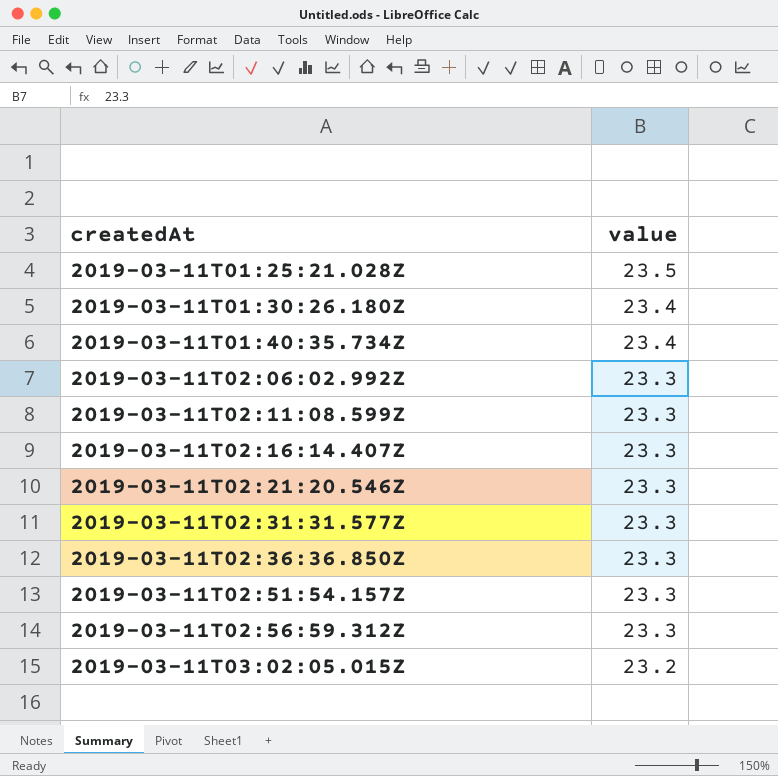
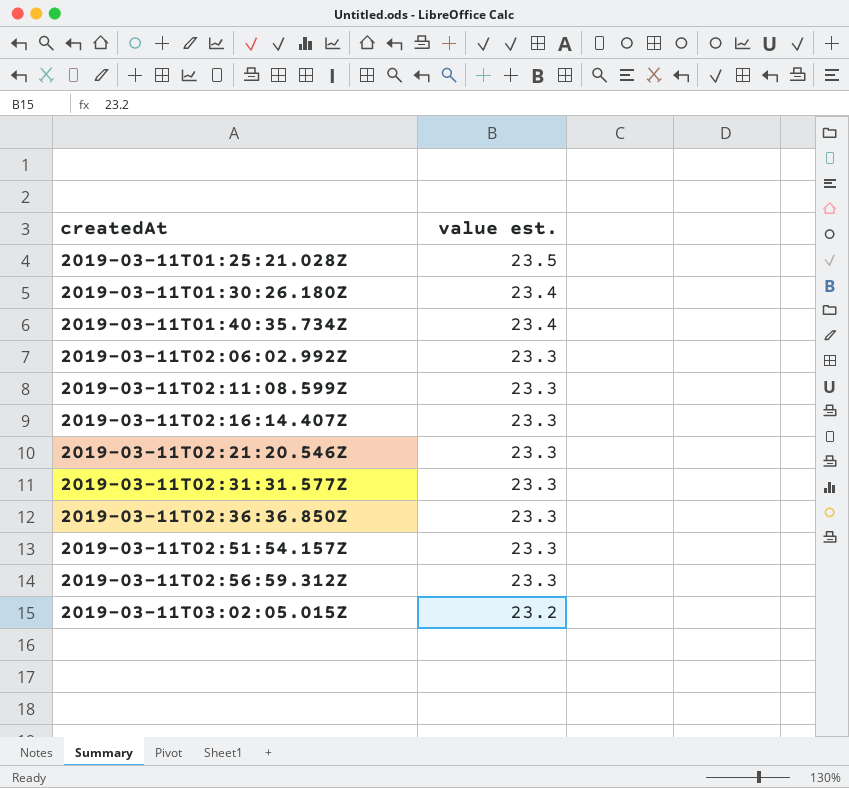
column name: value -> value est.

